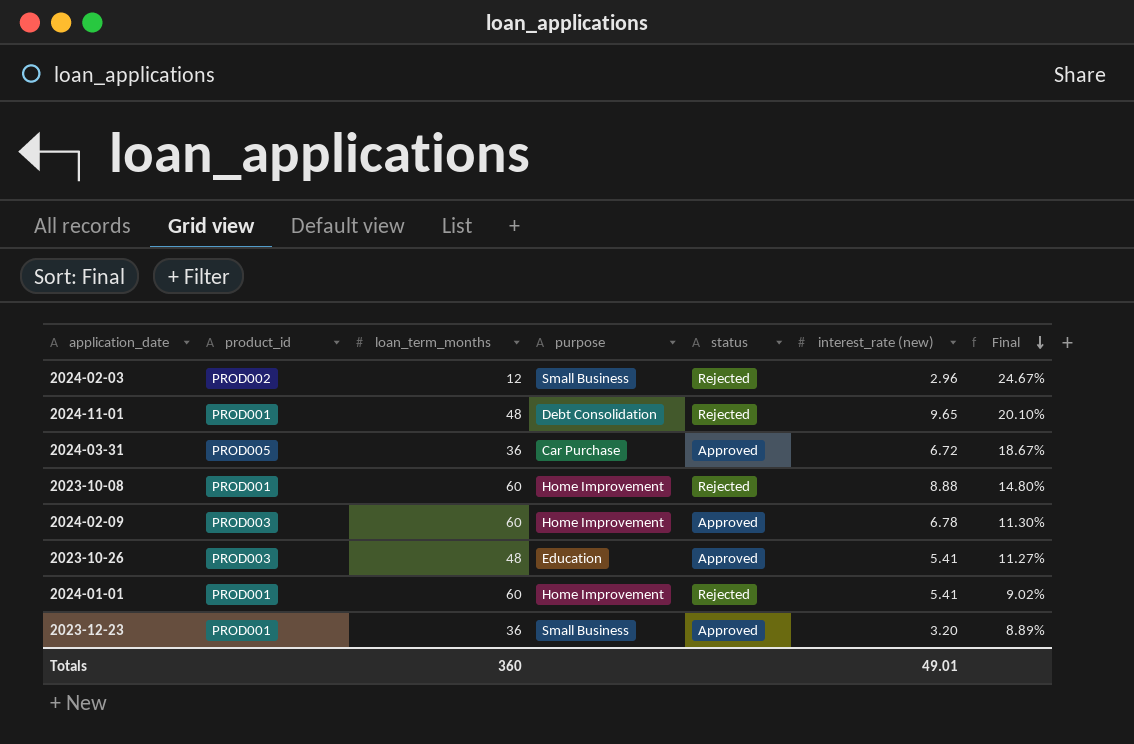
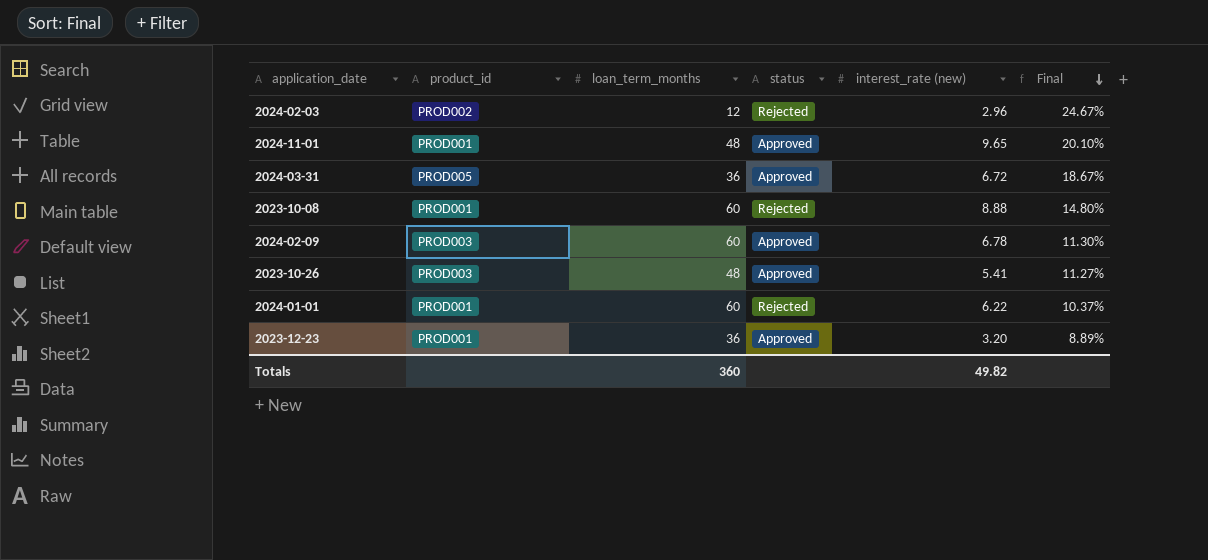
column purpose | position: 4 -> none
2024-11-01 | status: Rejected -> Approved
2024-01-01 | interest_rate (new): 5.41 -> 6.22
2024-01-01 | Final: 9.02% -> 10.37%
Totals | interest_rate (new): 49.01 -> 49.82

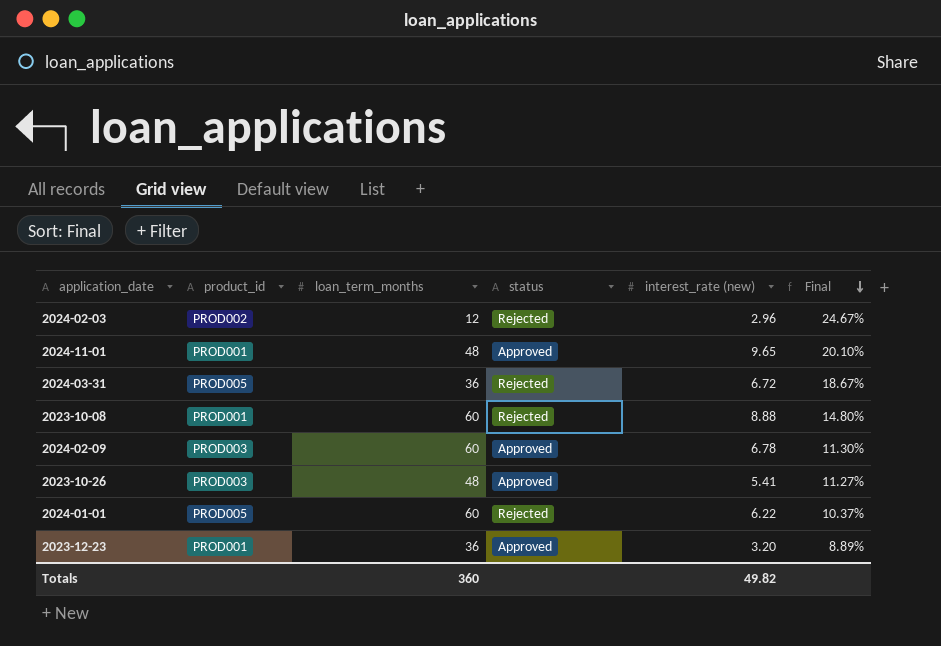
2024-03-31 | status: Approved -> Rejected
2024-01-01 | product_id: PROD001 -> PROD005

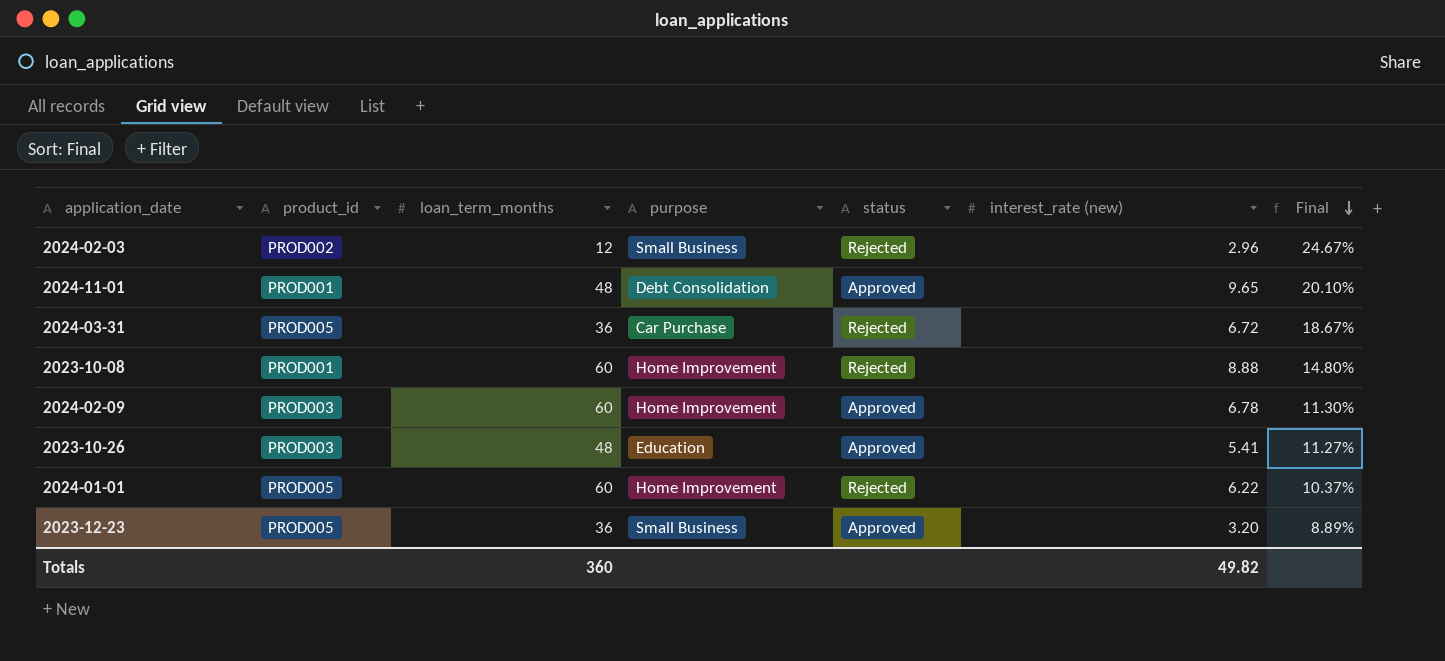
column purpose | position: none -> 4
2023-12-23 | product_id: PROD001 -> PROD005

